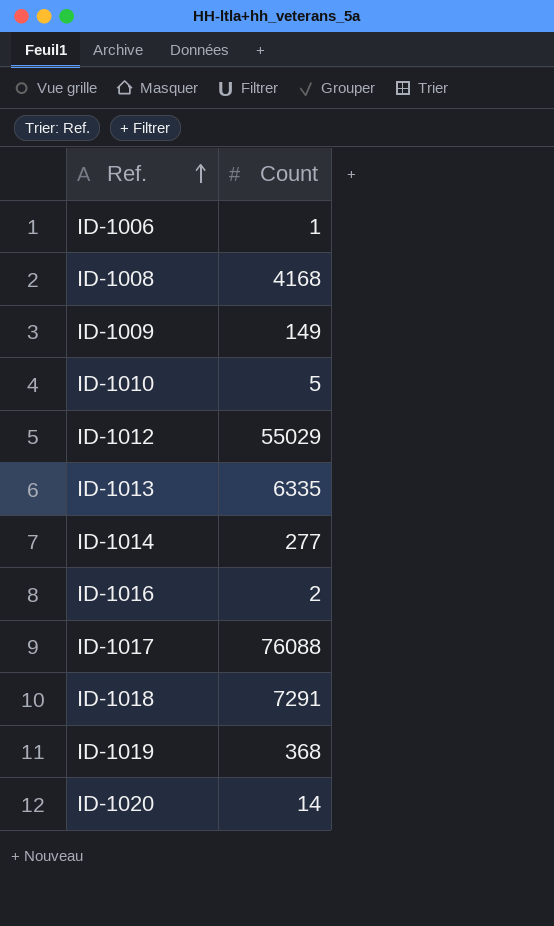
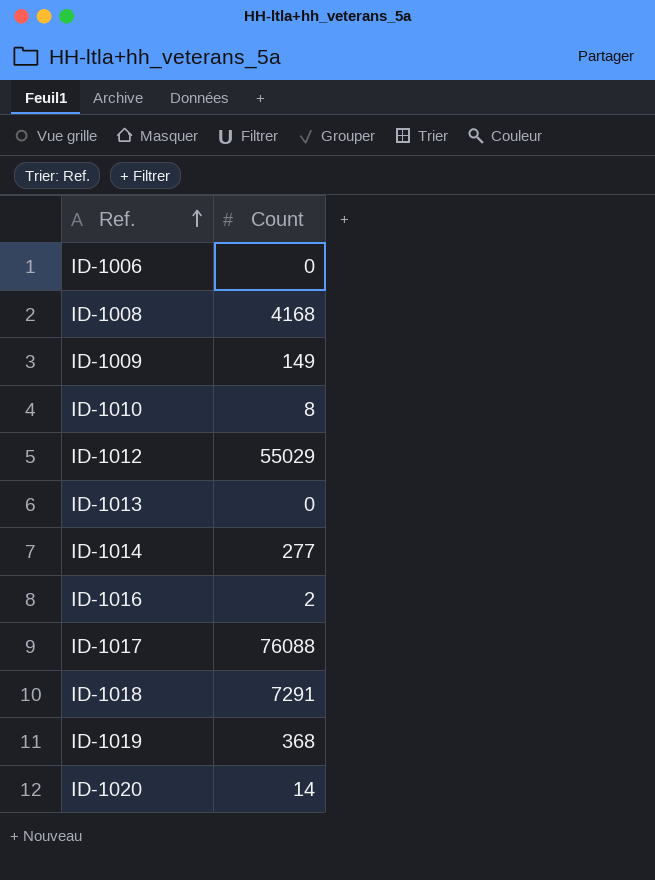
ID-1006 | Count: 1 -> 0
ID-1010 | Count: 5 -> 8
ID-1013 | Count: 6335 -> 0

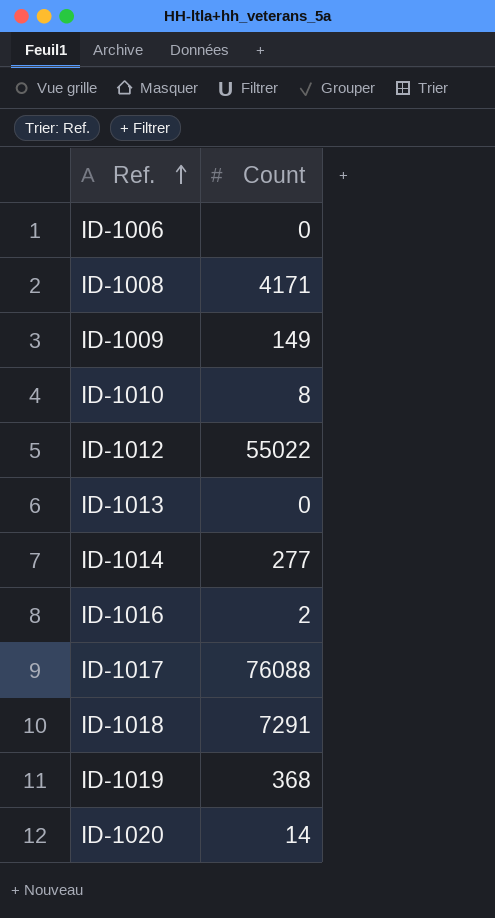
ID-1008 | Count: 4168 -> 4171
ID-1012 | Count: 55029 -> 55022

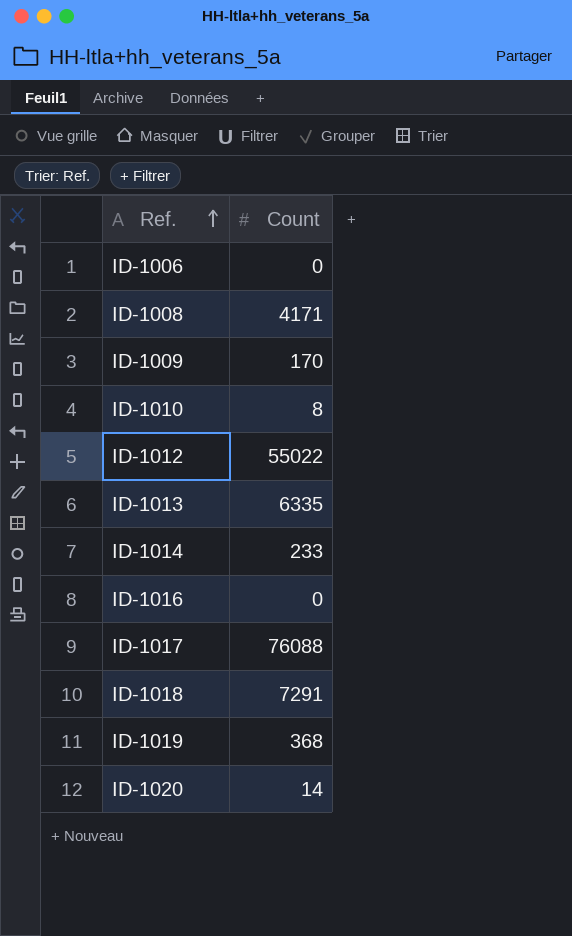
ID-1009 | Count: 149 -> 170
ID-1013 | Count: 0 -> 6335
ID-1014 | Count: 277 -> 233
ID-1016 | Count: 2 -> 0

